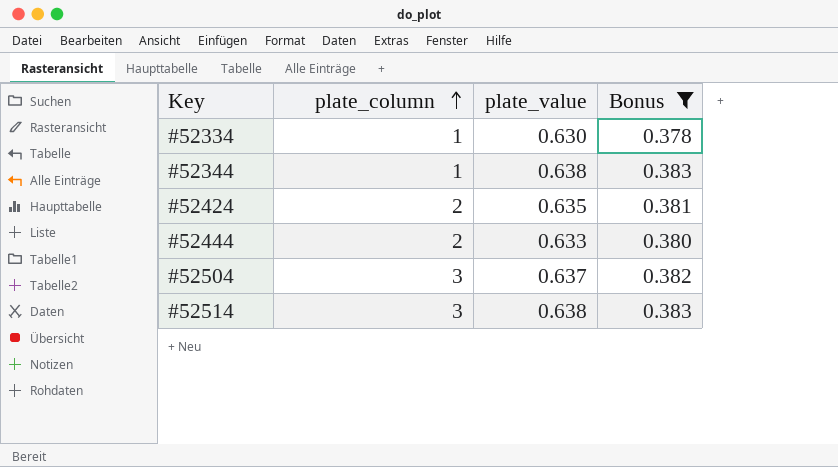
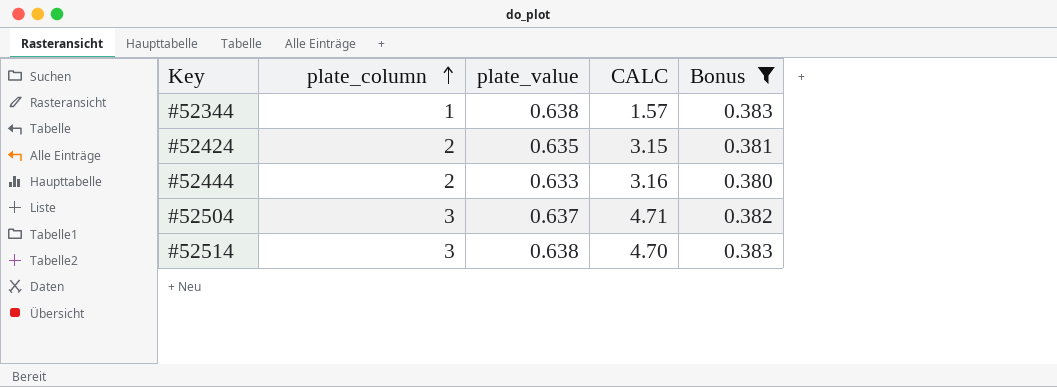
column CALC | formula: none -> [plate_column] / [plate_value]
row #52334: 1 | 0.630 | 0.378 -> none

